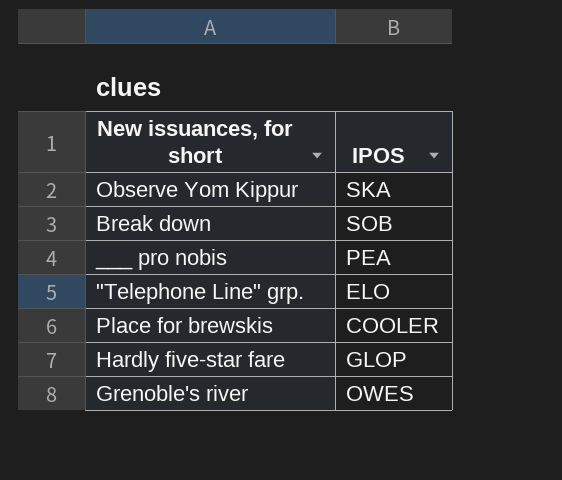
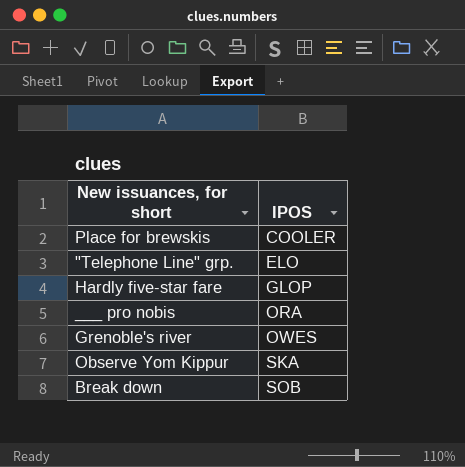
row order: none -> IPOS ascending
___ pro nobis | IPOS: PEA -> ORA

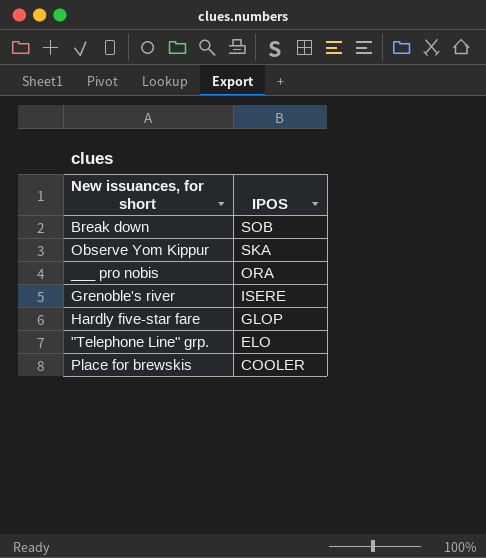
row order: IPOS ascending -> IPOS descending
Grenoble's river | IPOS: OWES -> ISERE

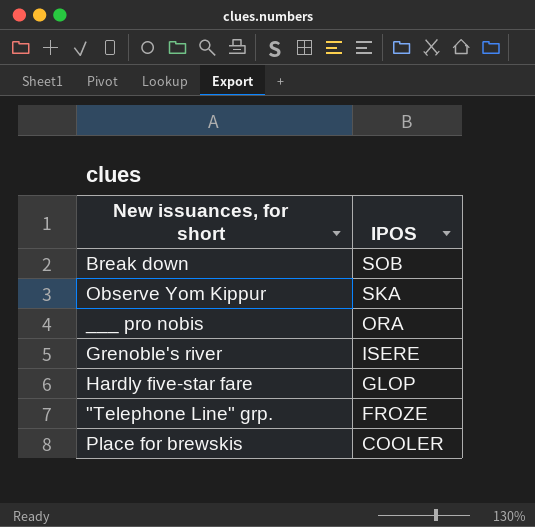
"Telephone Line" grp. | IPOS: ELO -> FROZE

